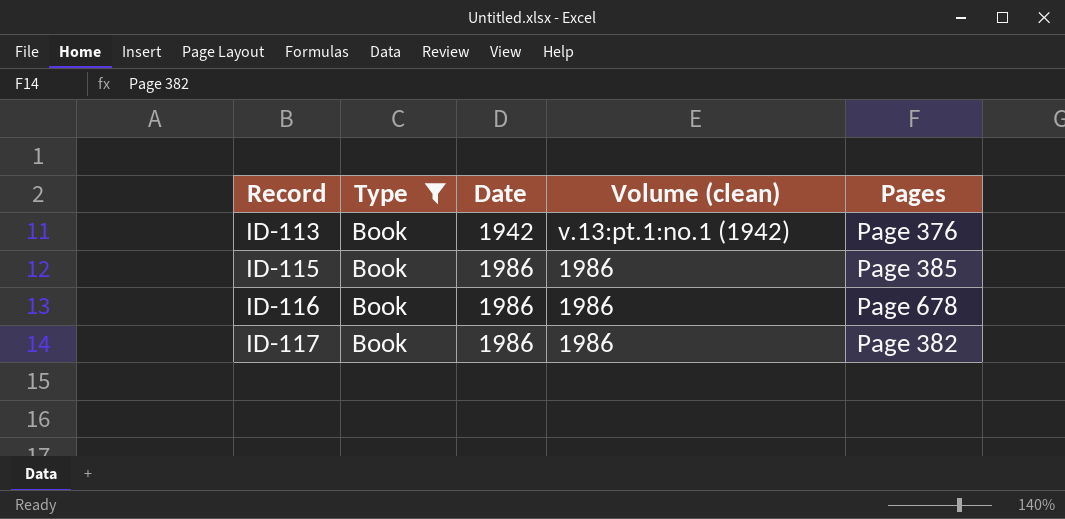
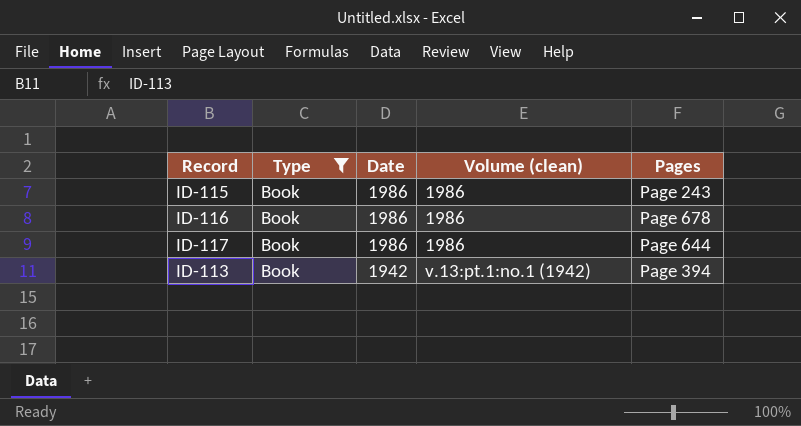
row order: Record ascending -> Date descending
ID-115 | Pages: Page 385 -> Page 243
ID-117 | Pages: Page 382 -> Page 644
ID-113 | Pages: Page 376 -> Page 394

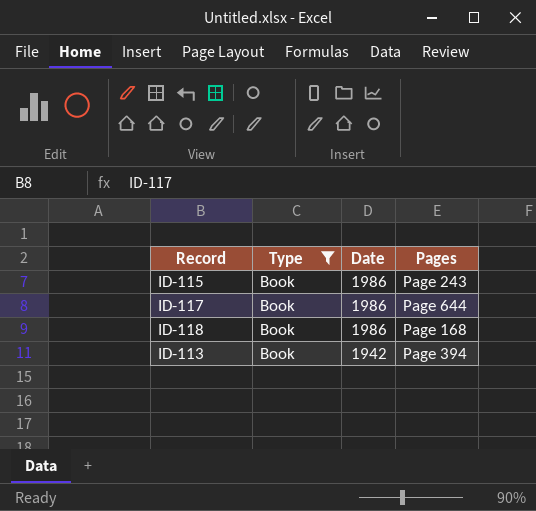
column Volume (clean) | position: 4 -> none
row ID-116: Book | 1986 | 1986 | Page 678 -> none
row ID-118: none -> Book | 1986 | Page 168

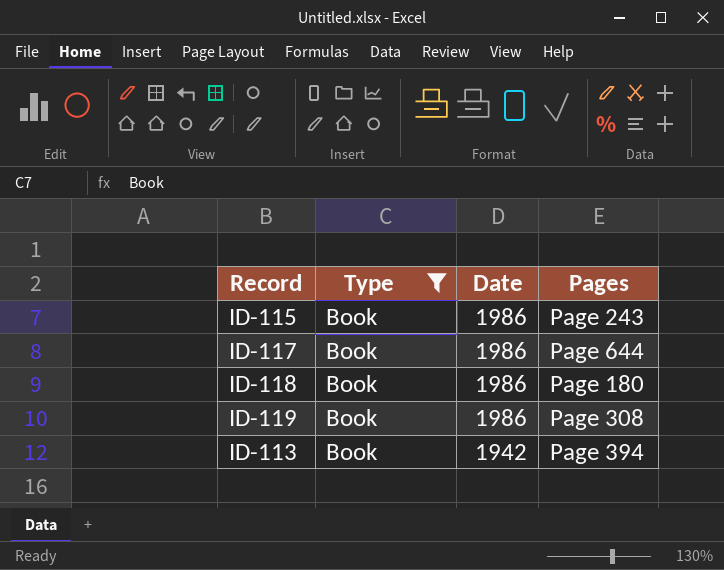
ID-118 | Pages: Page 168 -> Page 180
row ID-119: none -> Book | 1986 | Page 308

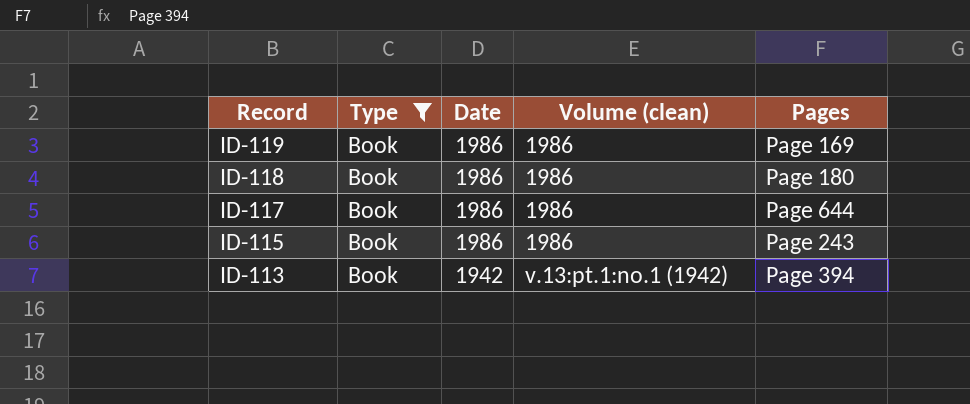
row order: Date descending -> Record descending
column Volume (clean) | position: none -> 4
ID-119 | Pages: Page 308 -> Page 169

